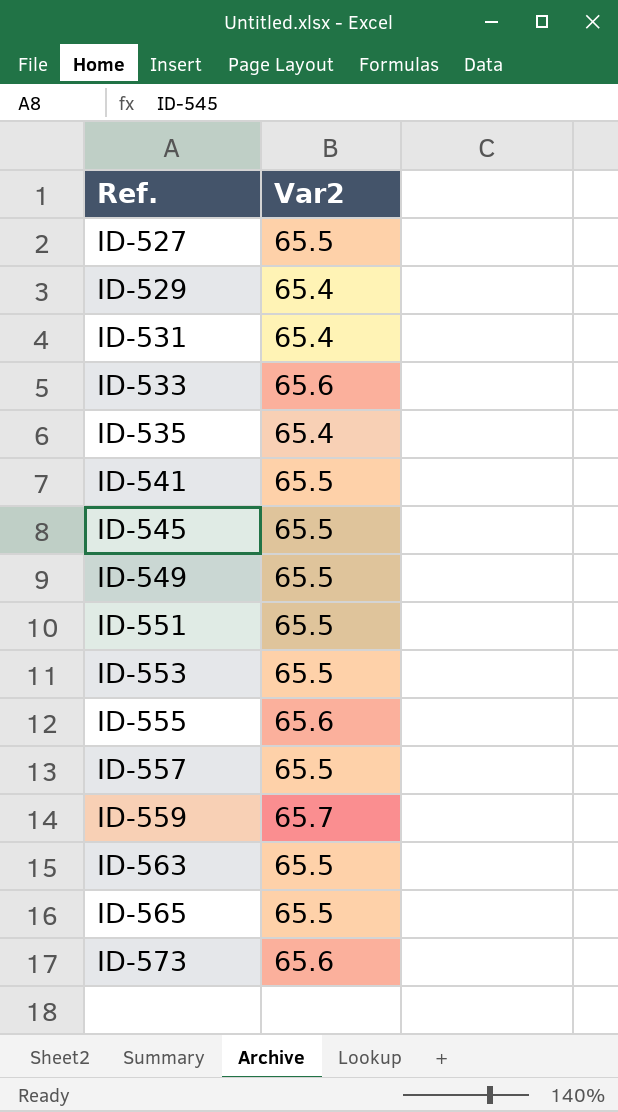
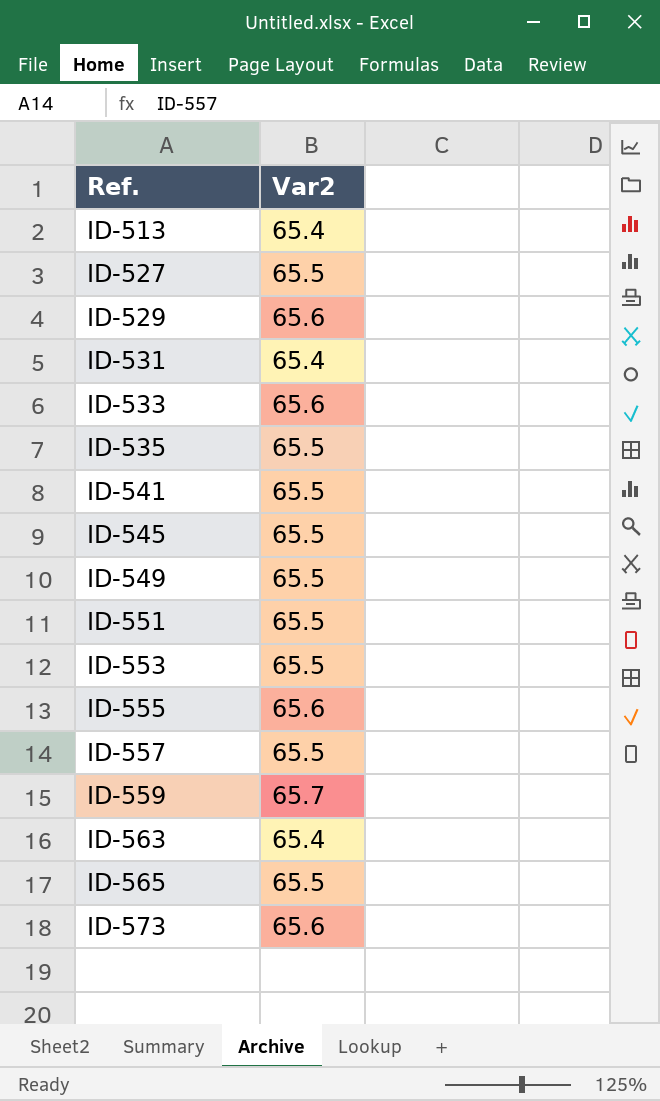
row ID-513: none -> 65.4
ID-529 | Var2: 65.4 -> 65.6
ID-535 | Var2: 65.4 -> 65.5
ID-563 | Var2: 65.5 -> 65.4

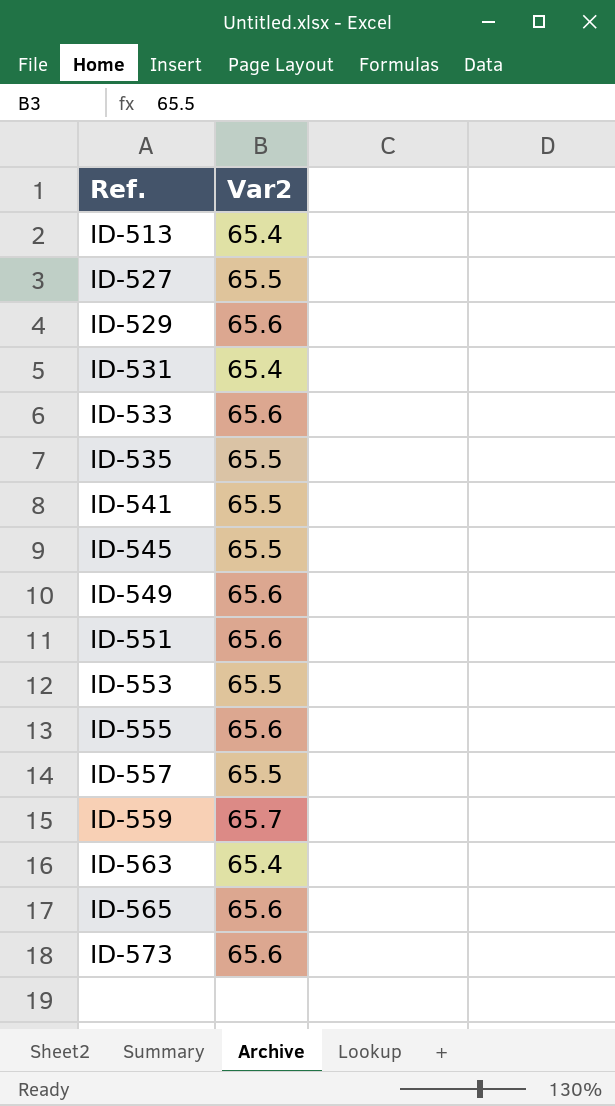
ID-549 | Var2: 65.5 -> 65.6
ID-551 | Var2: 65.5 -> 65.6
ID-565 | Var2: 65.5 -> 65.6

